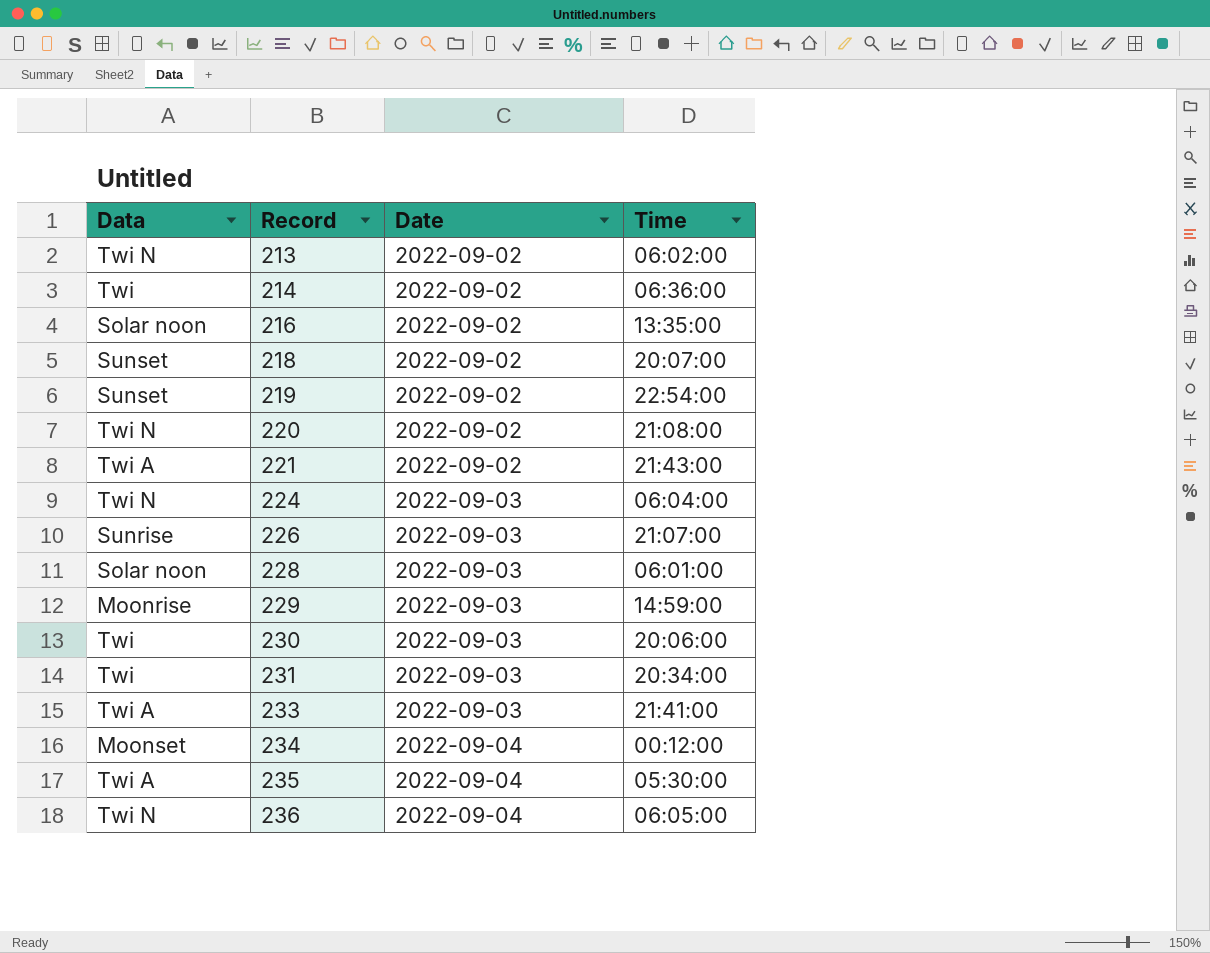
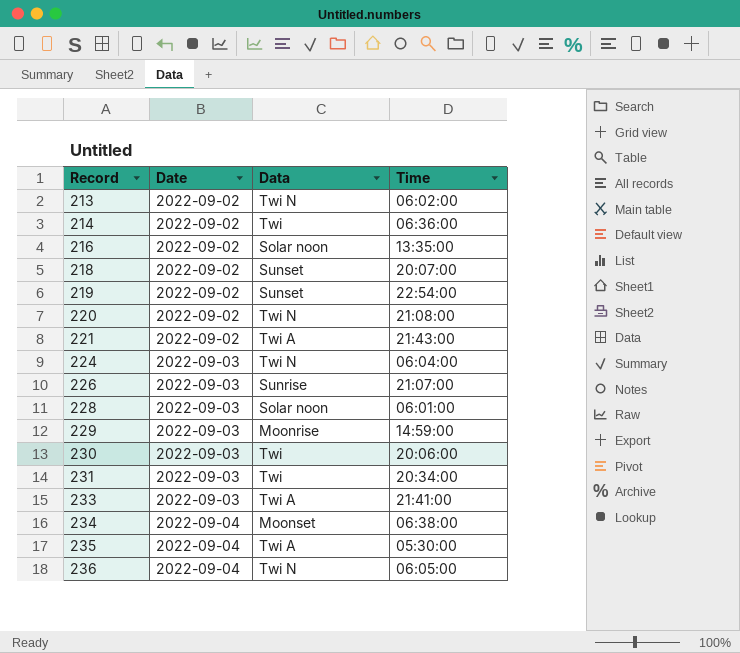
column Data | position: 1 -> 3
234 | Time: 00:12:00 -> 06:38:00

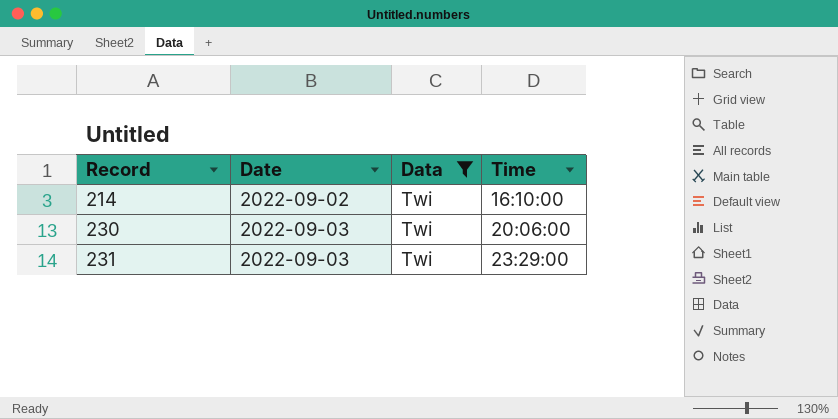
filter: none -> Data = Twi
214 | Time: 06:36:00 -> 16:10:00
231 | Time: 20:34:00 -> 23:29:00

